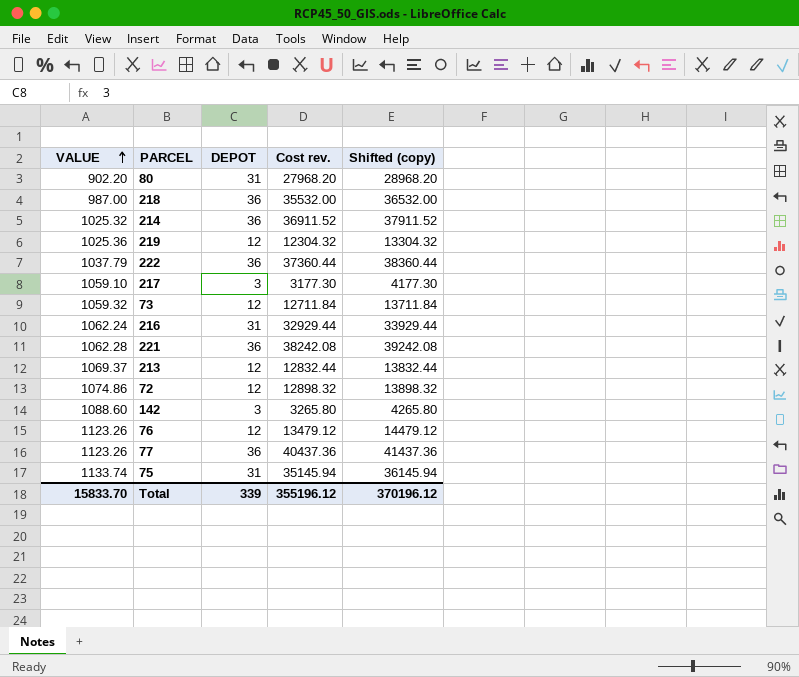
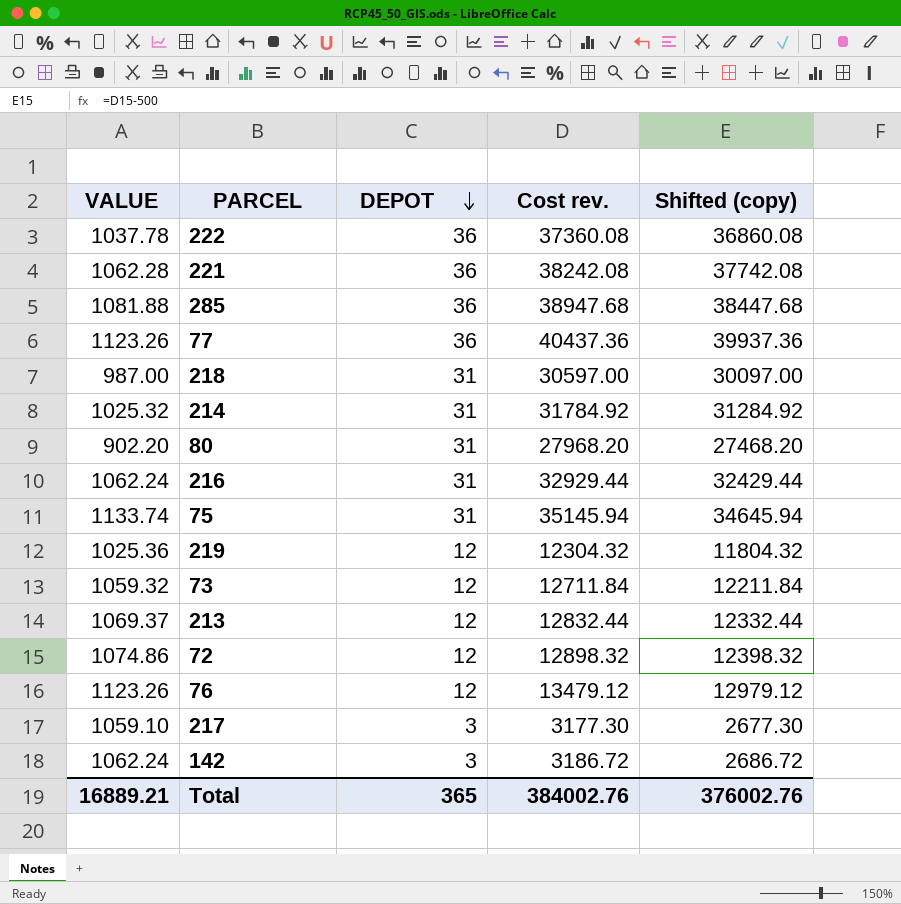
row order: VALUE ascending -> DEPOT descending
column Shifted (copy) | formula: [Cost rev.] + 1000 -> [Cost rev.] - 500
222 | VALUE: 1037.79 -> 1037.78
222 | Cost rev.: 37360.44 -> 37360.08
row 285: none -> 1081.88 | 36 | 38947.68 | 38447.68
218 | DEPOT: 36 -> 31
218 | Cost rev.: 35532.00 -> 30597.00
214 | DEPOT: 36 -> 31
214 | Cost rev.: 36911.52 -> 31784.92
142 | VALUE: 1088.60 -> 1062.24
142 | Cost rev.: 3265.80 -> 3186.72
Total | VALUE: 15833.70 -> 16889.21
Total | DEPOT: 339 -> 365
Total | Cost rev.: 355196.12 -> 384002.76
Total | Shifted (copy): 370196.12 -> 376002.76

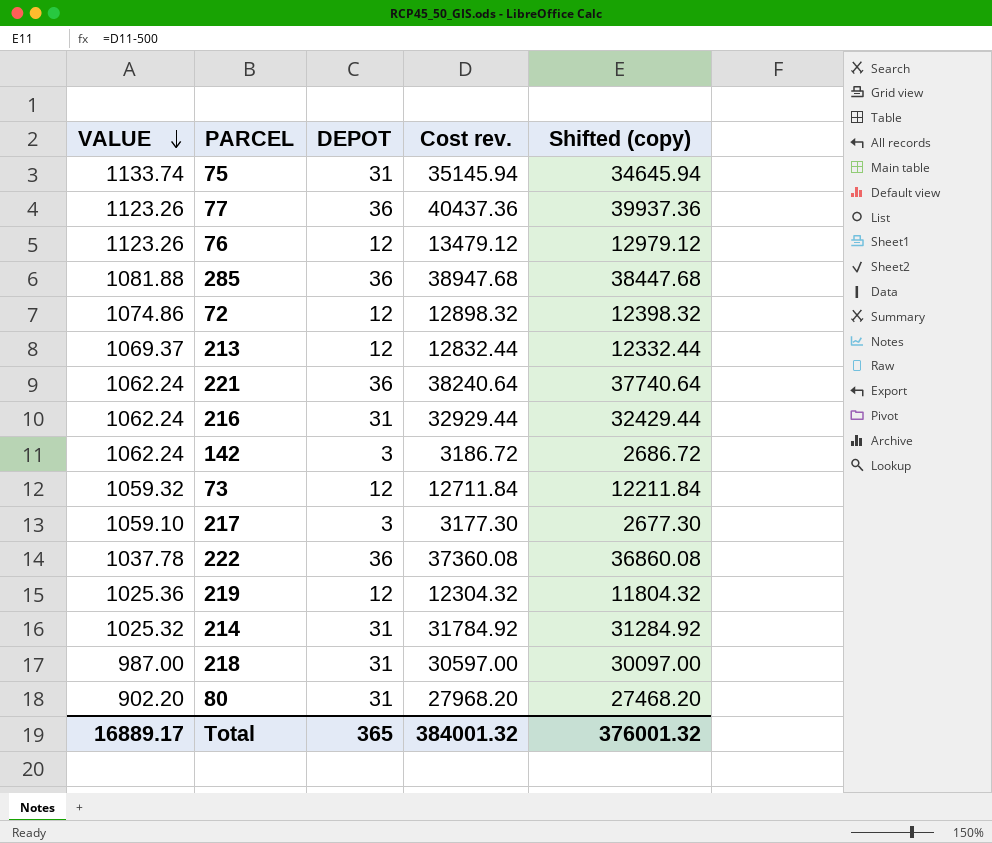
row order: DEPOT descending -> VALUE descending
221 | VALUE: 1062.28 -> 1062.24
221 | Cost rev.: 38242.08 -> 38240.64
221 | Shifted (copy): 37742.08 -> 37740.64
Total | VALUE: 16889.21 -> 16889.17
Total | Cost rev.: 384002.76 -> 384001.32
Total | Shifted (copy): 376002.76 -> 376001.32

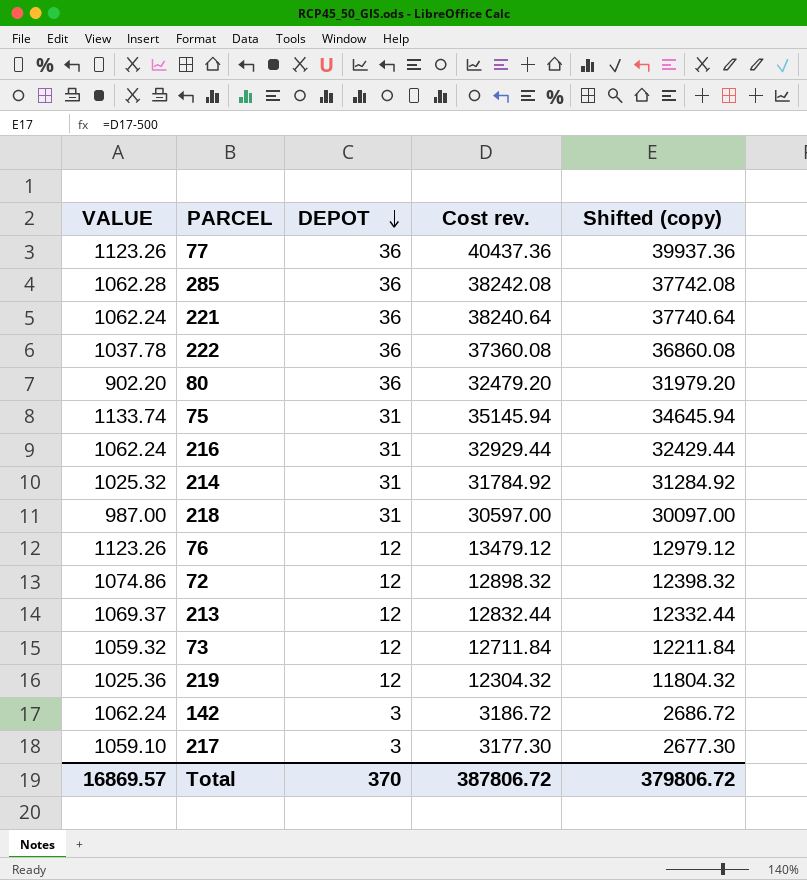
row order: VALUE descending -> DEPOT descending
285 | VALUE: 1081.88 -> 1062.28
285 | Cost rev.: 38947.68 -> 38242.08
285 | Shifted (copy): 38447.68 -> 37742.08
80 | DEPOT: 31 -> 36
80 | Cost rev.: 27968.20 -> 32479.20
80 | Shifted (copy): 27468.20 -> 31979.20
Total | VALUE: 16889.17 -> 16869.57
Total | DEPOT: 365 -> 370
Total | Cost rev.: 384001.32 -> 387806.72
Total | Shifted (copy): 376001.32 -> 379806.72

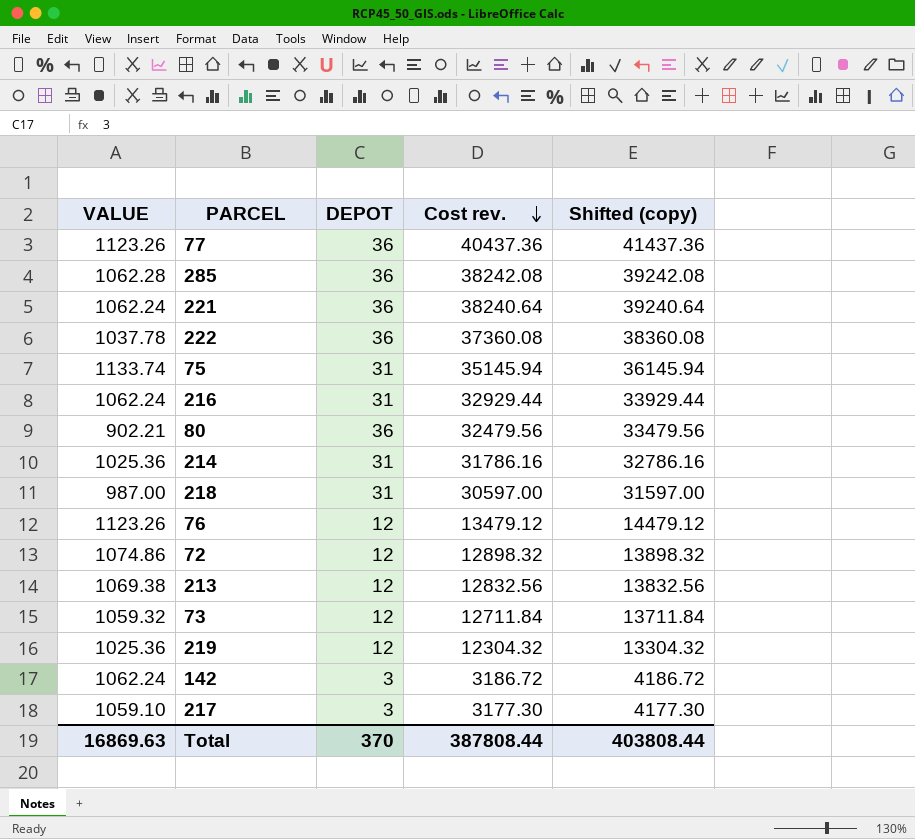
row order: DEPOT descending -> Cost rev. descending
column Shifted (copy) | formula: [Cost rev.] - 500 -> [Cost rev.] + 1000
80 | VALUE: 902.20 -> 902.21
80 | Cost rev.: 32479.20 -> 32479.56
214 | VALUE: 1025.32 -> 1025.36
214 | Cost rev.: 31784.92 -> 31786.16
213 | VALUE: 1069.37 -> 1069.38
213 | Cost rev.: 12832.44 -> 12832.56
Total | VALUE: 16869.57 -> 16869.63
Total | Cost rev.: 387806.72 -> 387808.44
Total | Shifted (copy): 379806.72 -> 403808.44

